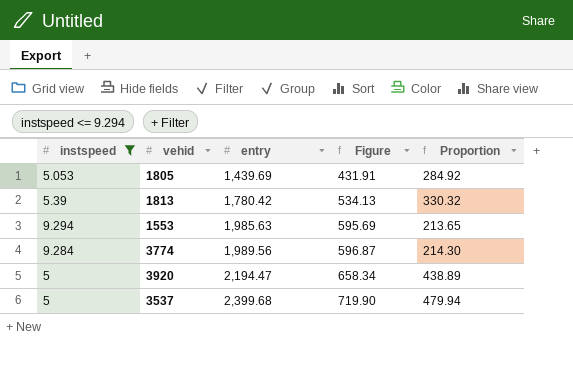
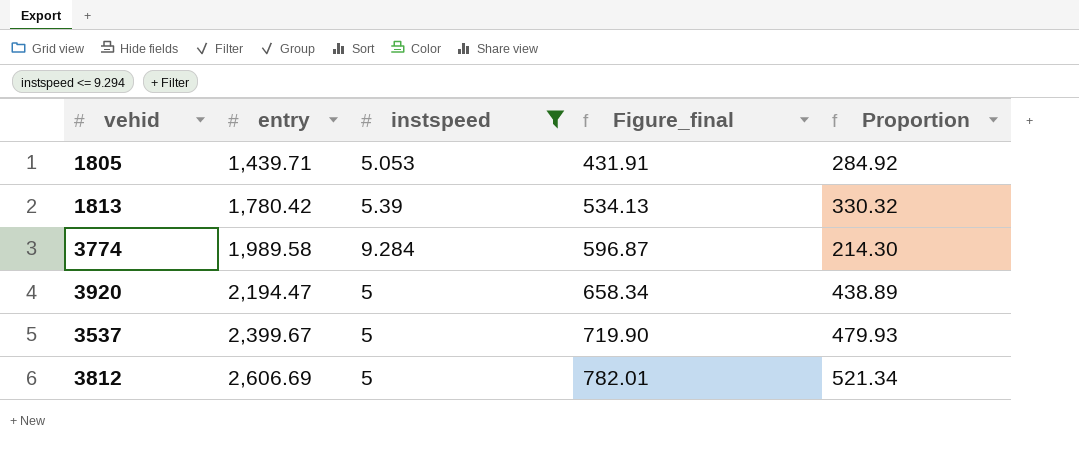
column instspeed | position: 1 -> 3
column name: Figure -> Figure_final
row 1553: 9.294 | 1,985.63 | 595.69 | 213.65 -> none
1805 | entry: 1,439.69 -> 1,439.71
3774 | entry: 1,989.56 -> 1,989.58
3537 | entry: 2,399.68 -> 2,399.67
3537 | Proportion: 479.94 -> 479.93
row 3812: none -> 2,606.69 | 5 | 782.01 | 521.34

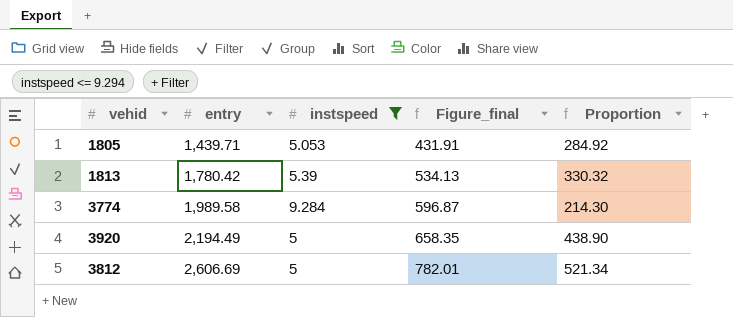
row 3537: 2,399.67 | 5 | 719.90 | 479.93 -> none
3920 | entry: 2,194.47 -> 2,194.49
3920 | Figure_final: 658.34 -> 658.35
3920 | Proportion: 438.89 -> 438.90

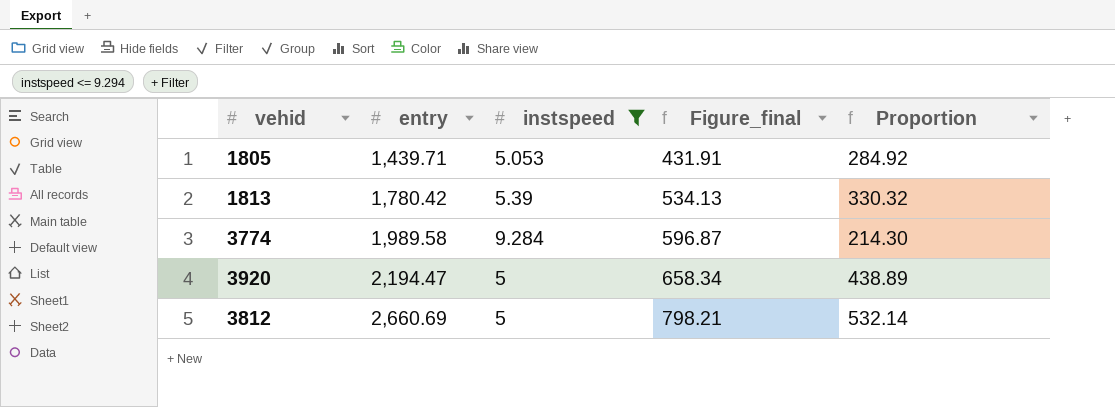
3920 | entry: 2,194.49 -> 2,194.47
3920 | Figure_final: 658.35 -> 658.34
3920 | Proportion: 438.90 -> 438.89
3812 | entry: 2,606.69 -> 2,660.69
3812 | Figure_final: 782.01 -> 798.21
3812 | Proportion: 521.34 -> 532.14

